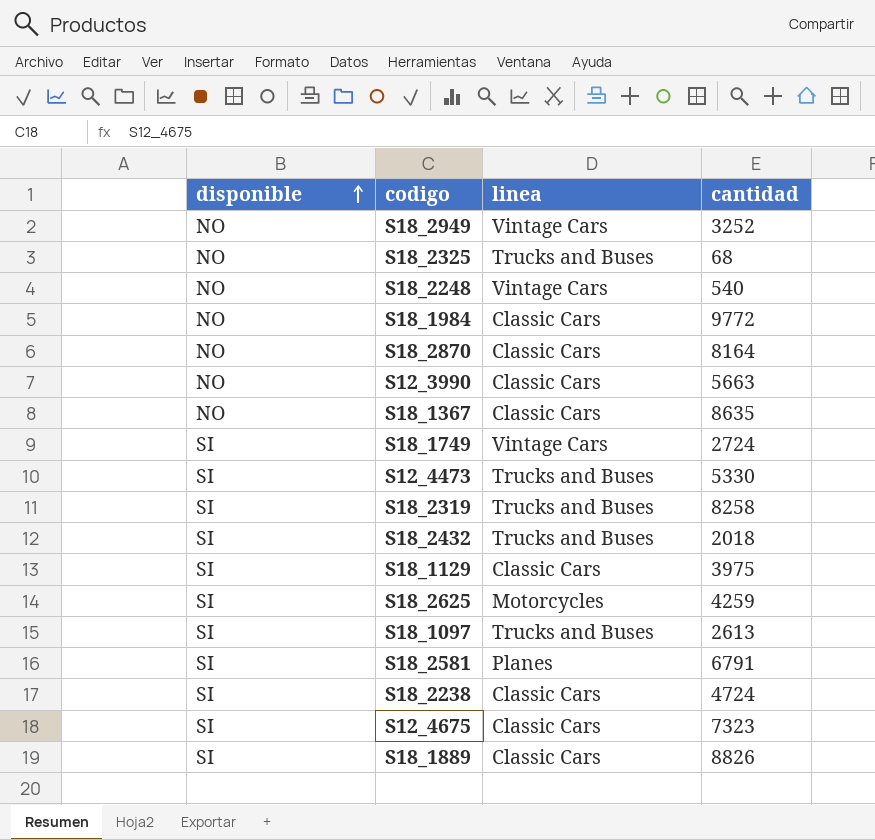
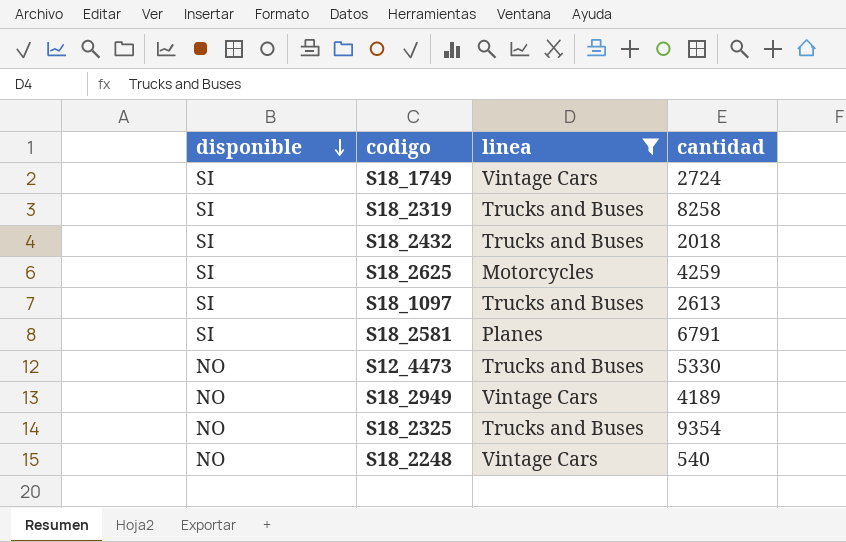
filter: none -> linea != Classic Cars
row order: disponible ascending -> disponible descending
S12_4473 | disponible: SI -> NO
S18_2949 | cantidad: 3252 -> 4189
S18_2325 | cantidad: 68 -> 9354

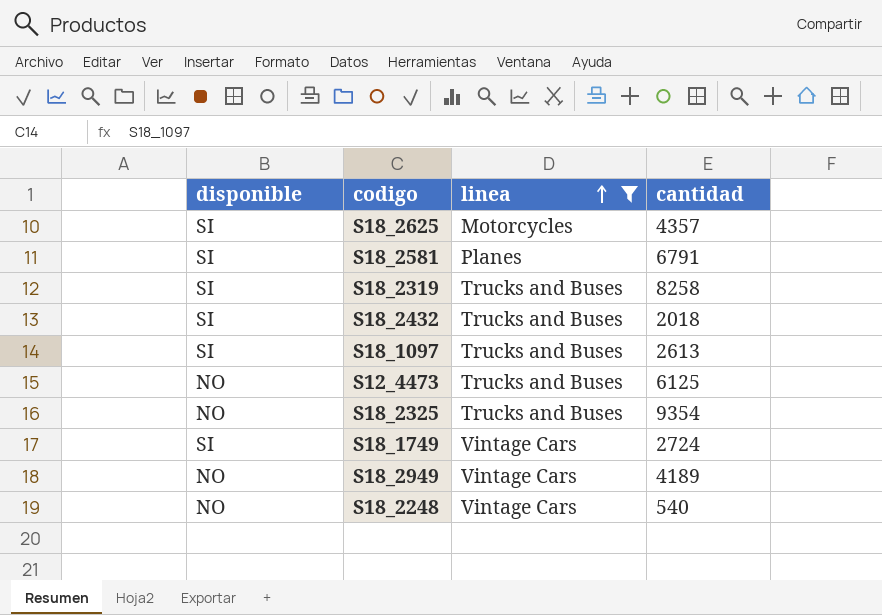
row order: disponible descending -> linea ascending
S18_2625 | cantidad: 4259 -> 4357
S12_4473 | cantidad: 5330 -> 6125

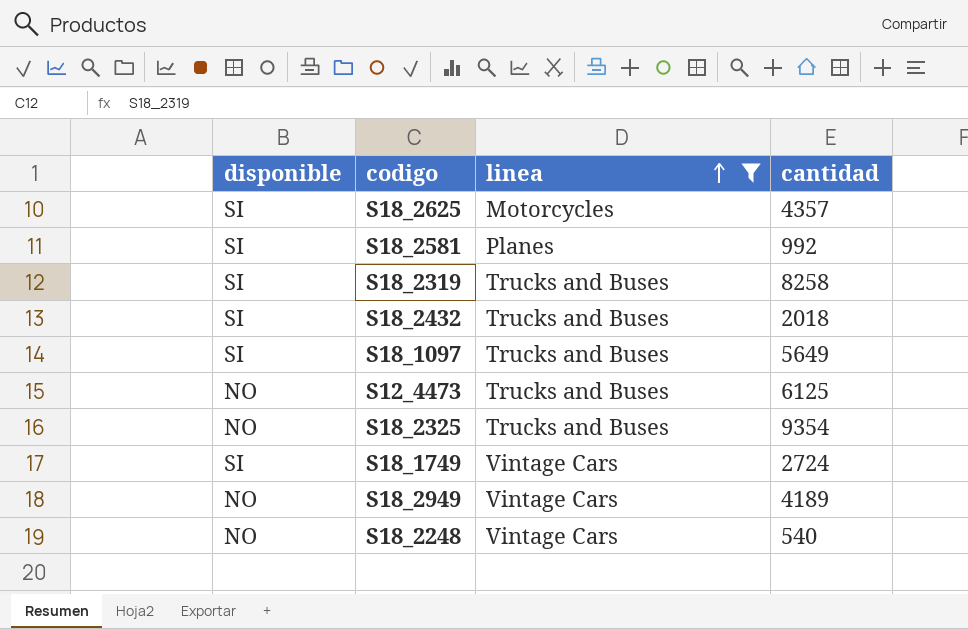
S18_2581 | cantidad: 6791 -> 992
S18_1097 | cantidad: 2613 -> 5649

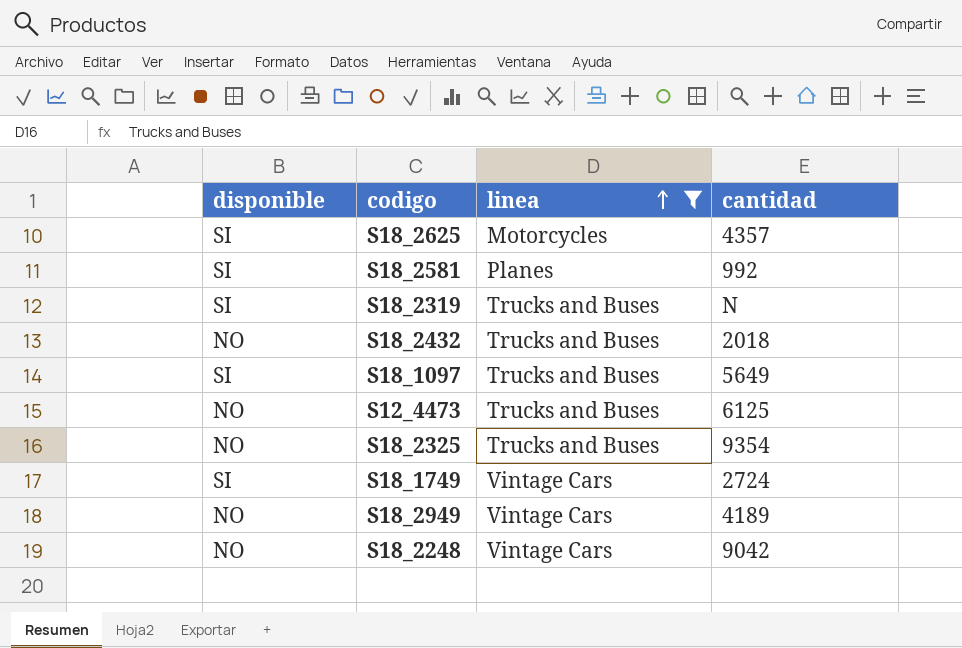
S18_2319 | cantidad: 8258 -> N
S18_2432 | disponible: SI -> NO
S18_2248 | cantidad: 540 -> 9042

